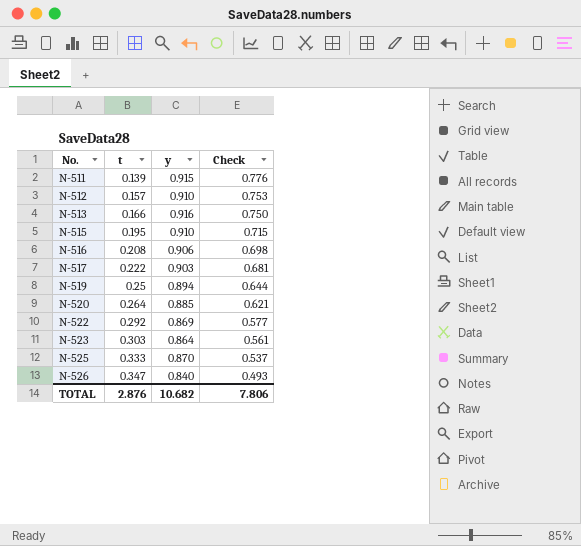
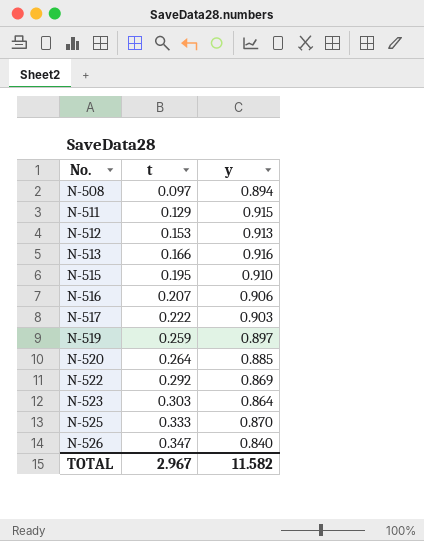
column Check | formula: [y] - [t] -> none
row N-508: none -> 0.097 | 0.894
N-511 | t: 0.139 -> 0.129
N-512 | t: 0.157 -> 0.153
N-512 | y: 0.910 -> 0.913
N-516 | t: 0.208 -> 0.207
N-519 | t: 0.25 -> 0.259
N-519 | y: 0.894 -> 0.897
TOTAL | t: 2.876 -> 2.967
TOTAL | y: 10.682 -> 11.582

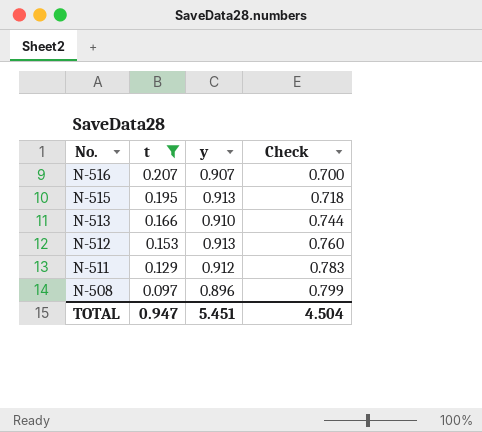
filter: none -> t <= 0.207
row order: No. ascending -> No. descending
column Check | formula: none -> [y] - [t]
N-516 | y: 0.906 -> 0.907
N-515 | y: 0.910 -> 0.913
N-513 | y: 0.916 -> 0.910
N-511 | y: 0.915 -> 0.912
N-508 | y: 0.894 -> 0.896
TOTAL | t: 2.967 -> 0.947
TOTAL | y: 11.582 -> 5.451

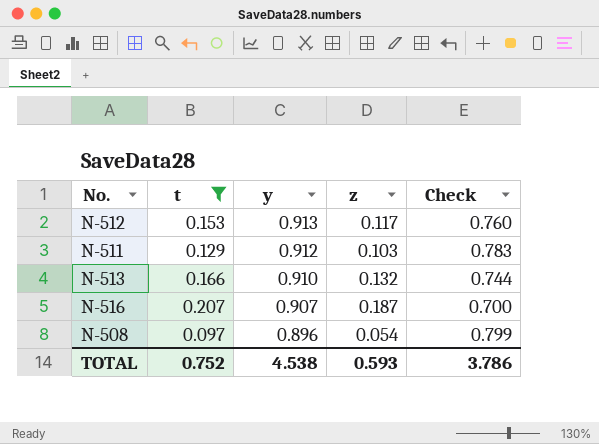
row order: No. descending -> y descending
column z | position: none -> 4
row N-515: 0.195 | 0.913 | 0.718 -> none
TOTAL | t: 0.947 -> 0.752
TOTAL | y: 5.451 -> 4.538
TOTAL | Check: 4.504 -> 3.786

